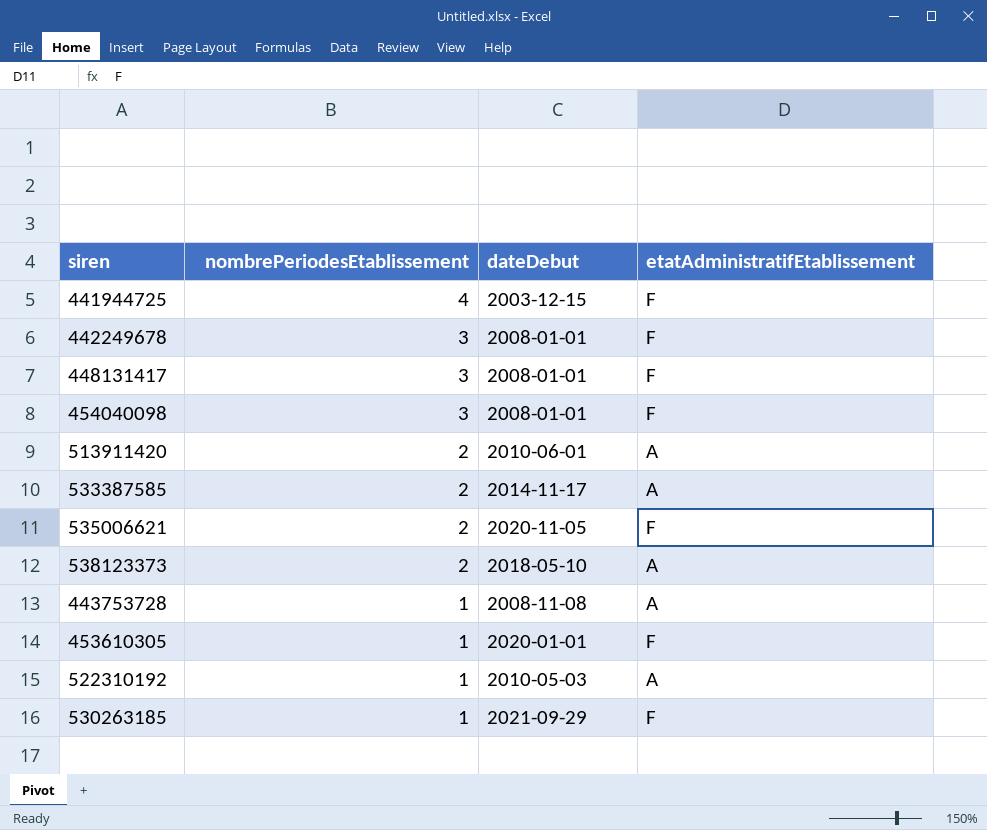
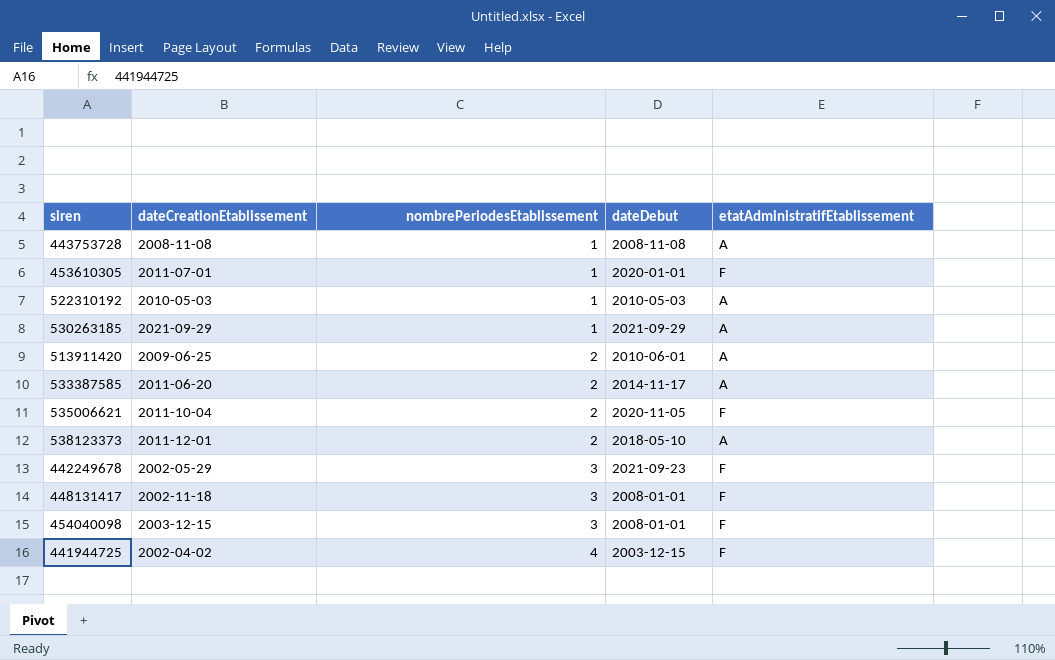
row order: nombrePeriodesEtablissement descending -> nombrePeriodesEtablissement ascending
column dateCreationEtablissement | position: none -> 2
530263185 | etatAdministratifEtablissement: F -> A
442249678 | dateDebut: 2008-01-01 -> 2021-09-23

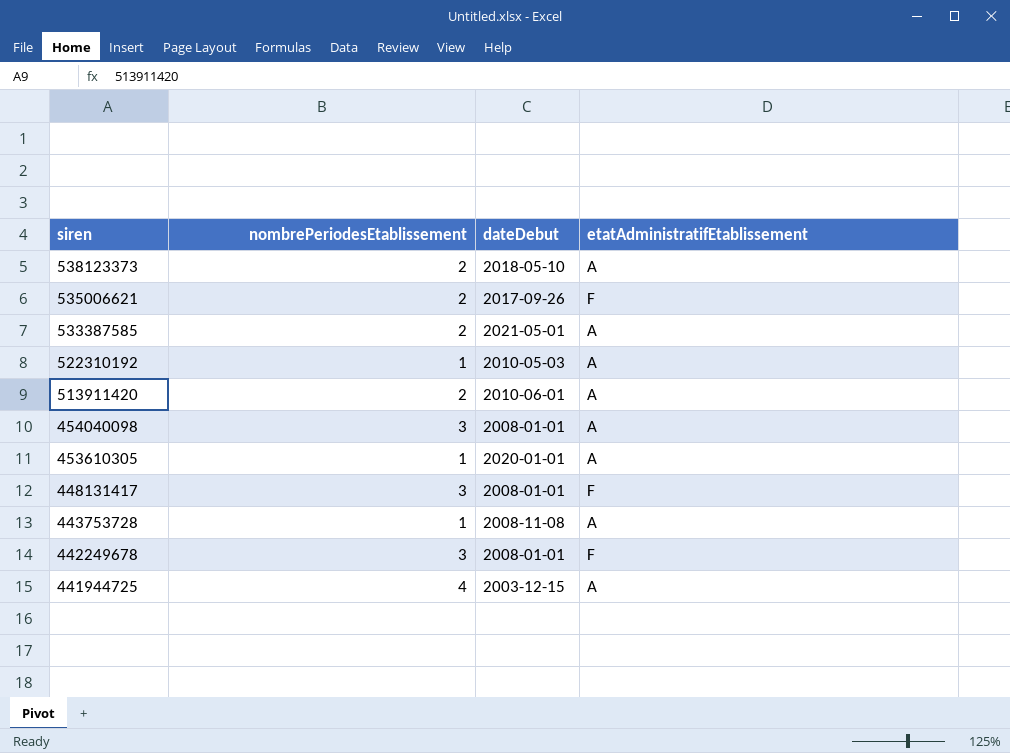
row order: nombrePeriodesEtablissement ascending -> siren descending
column dateCreationEtablissement | position: 2 -> none
row 530263185: 2021-09-29 | 1 | 2021-09-29 | A -> none
535006621 | dateDebut: 2020-11-05 -> 2017-09-26
533387585 | dateDebut: 2014-11-17 -> 2021-05-01
454040098 | etatAdministratifEtablissement: F -> A
453610305 | etatAdministratifEtablissement: F -> A
442249678 | dateDebut: 2021-09-23 -> 2008-01-01
441944725 | etatAdministratifEtablissement: F -> A

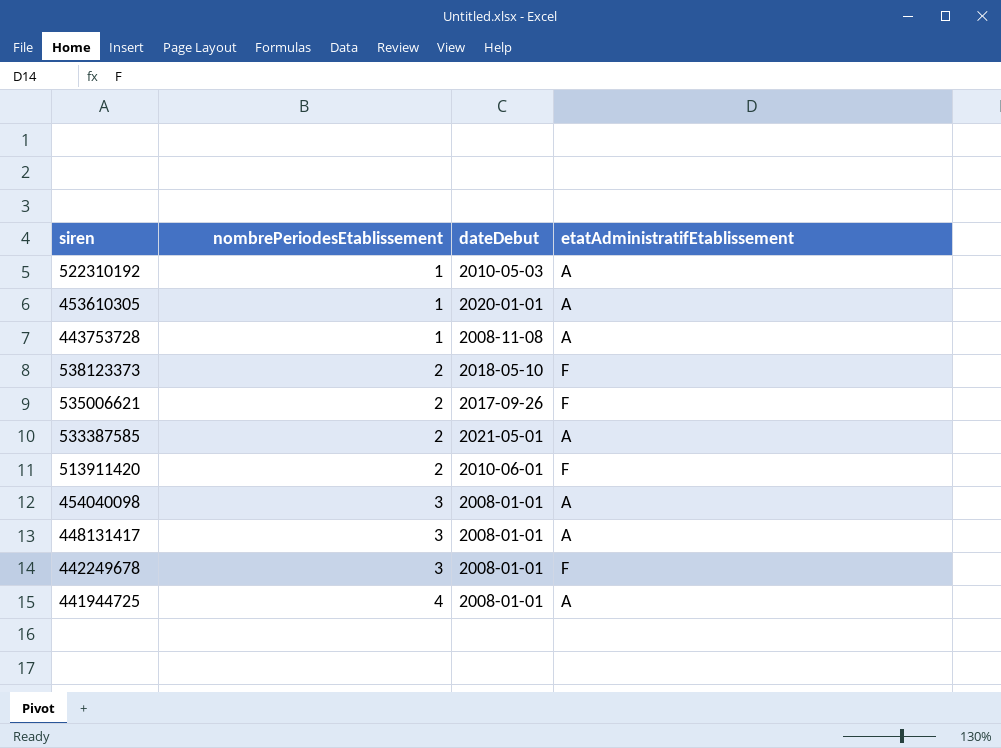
row order: siren descending -> nombrePeriodesEtablissement ascending
538123373 | etatAdministratifEtablissement: A -> F
513911420 | etatAdministratifEtablissement: A -> F
448131417 | etatAdministratifEtablissement: F -> A
441944725 | dateDebut: 2003-12-15 -> 2008-01-01

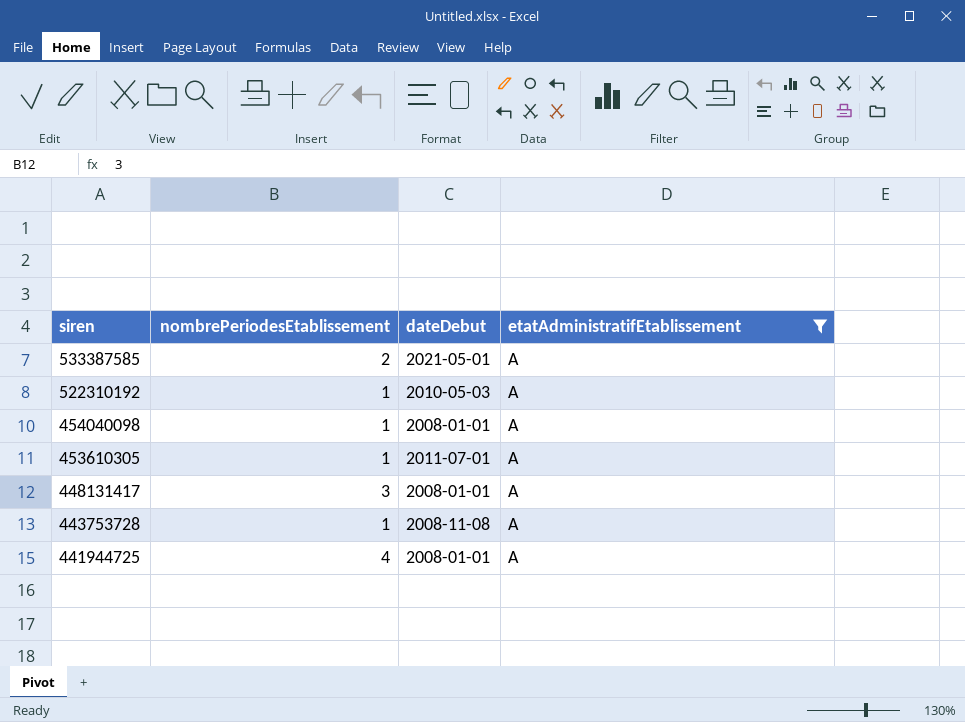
filter: none -> etatAdministratifEtablissement = A
row order: nombrePeriodesEtablissement ascending -> siren descending
454040098 | nombrePeriodesEtablissement: 3 -> 1
453610305 | dateDebut: 2020-01-01 -> 2011-07-01

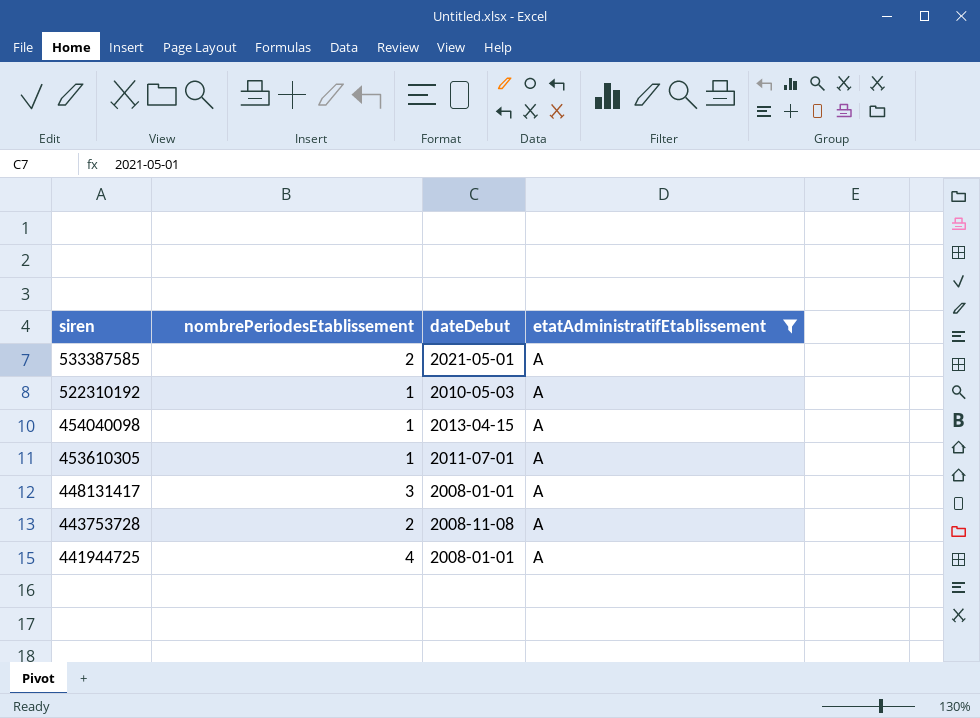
454040098 | dateDebut: 2008-01-01 -> 2013-04-15
443753728 | nombrePeriodesEtablissement: 1 -> 2

